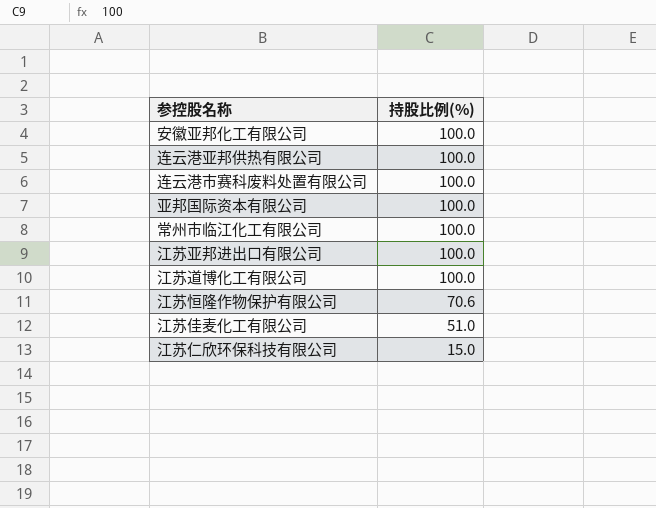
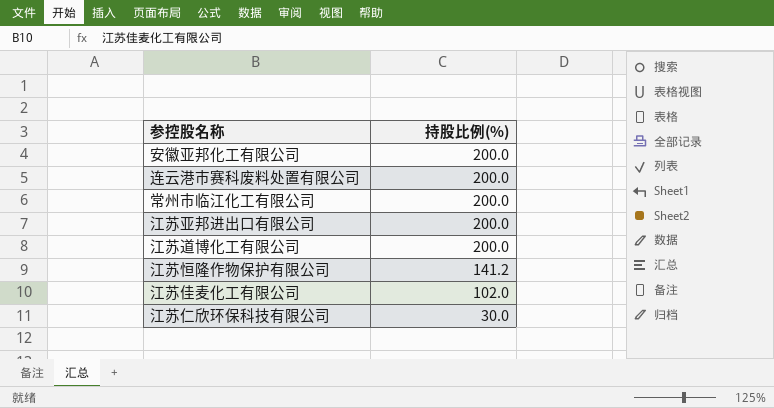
row 连云港亚邦供热有限公司: 100.0 -> none
row 亚邦国际资本有限公司: 100.0 -> none
安徽亚邦化工有限公司 | 持股比例(%): 100.0 -> 200.0
连云港市赛科废料处置有限公司 | 持股比例(%): 100.0 -> 200.0
常州市临江化工有限公司 | 持股比例(%): 100.0 -> 200.0
江苏亚邦进出口有限公司 | 持股比例(%): 100.0 -> 200.0
江苏道博化工有限公司 | 持股比例(%): 100.0 -> 200.0
江苏恒隆作物保护有限公司 | 持股比例(%): 70.6 -> 141.2
江苏佳麦化工有限公司 | 持股比例(%): 51.0 -> 102.0
江苏仁欣环保科技有限公司 | 持股比例(%): 15.0 -> 30.0

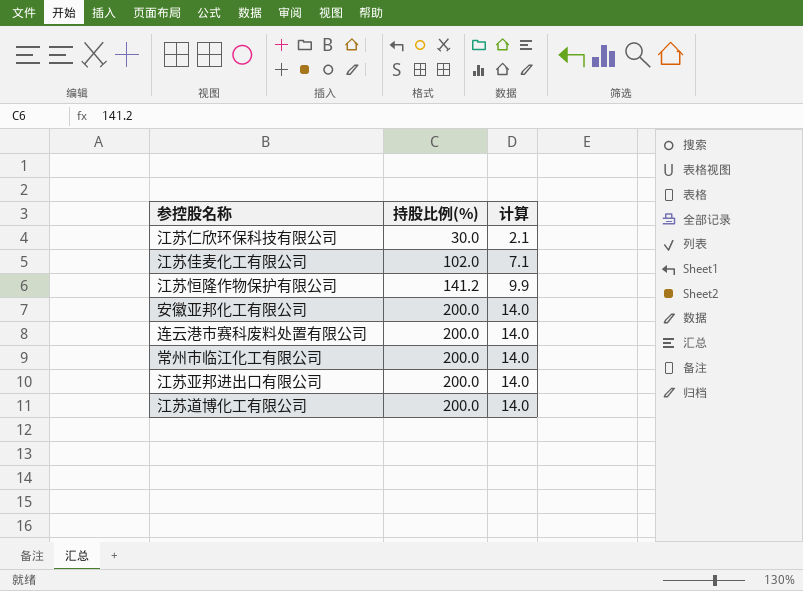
row order: 持股比例(%) descending -> 持股比例(%) ascending
column 计算 | formula: none -> [持股比例(%)] * 0.07

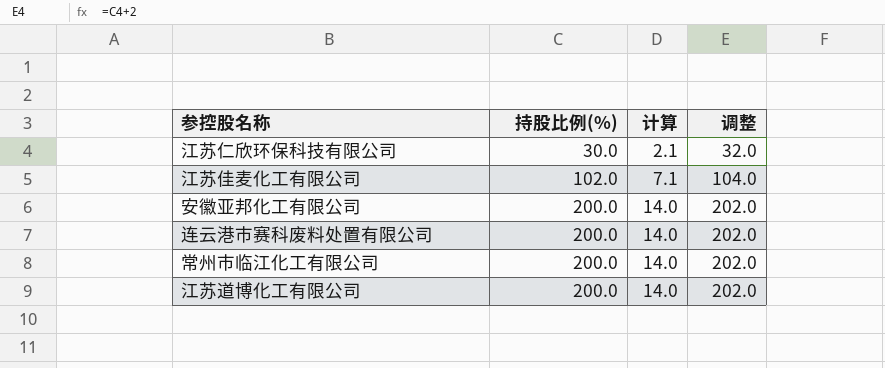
column 调整 | formula: none -> [持股比例(%)] + 2
row 江苏恒隆作物保护有限公司: 141.2 | 9.9 -> none
row 江苏亚邦进出口有限公司: 200.0 | 14.0 -> none

